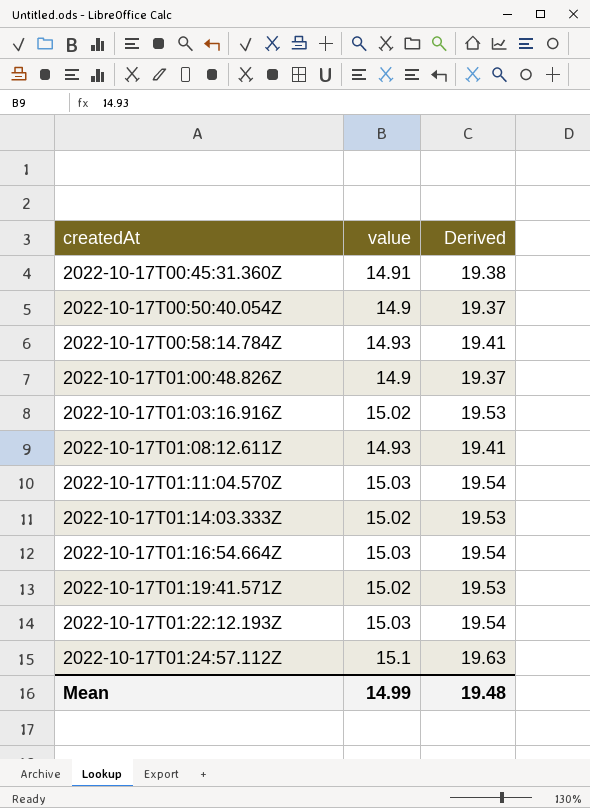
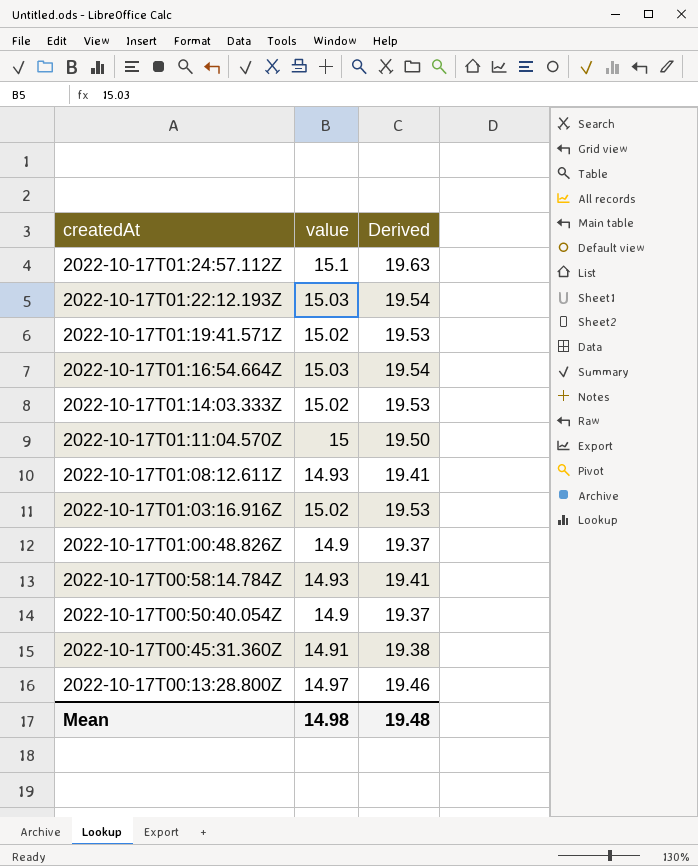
row order: createdAt ascending -> createdAt descending
2022-10-17T01:11:04.570Z | value: 15.03 -> 15
2022-10-17T01:11:04.570Z | Derived: 19.54 -> 19.50
row 2022-10-17T00:13:28.800Z: none -> 14.97 | 19.46
Mean | value: 14.99 -> 14.98

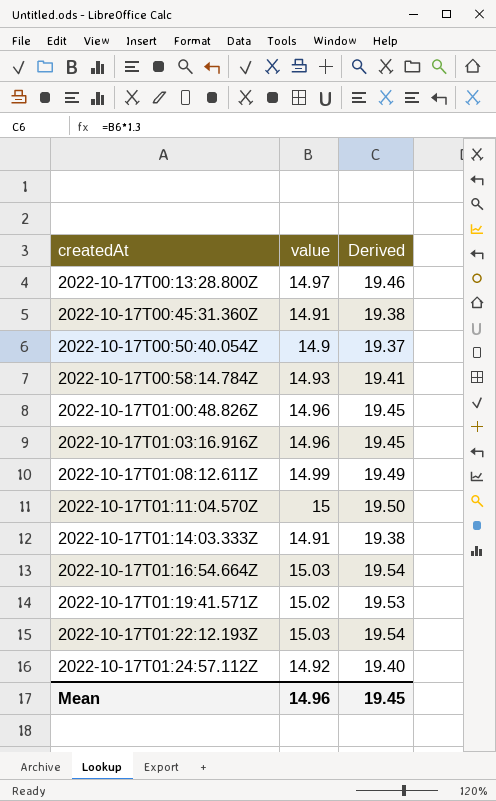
row order: createdAt descending -> createdAt ascending
2022-10-17T01:00:48.826Z | value: 14.9 -> 14.96
2022-10-17T01:00:48.826Z | Derived: 19.37 -> 19.45
2022-10-17T01:03:16.916Z | value: 15.02 -> 14.96
2022-10-17T01:03:16.916Z | Derived: 19.53 -> 19.45
2022-10-17T01:08:12.611Z | value: 14.93 -> 14.99
2022-10-17T01:08:12.611Z | Derived: 19.41 -> 19.49
2022-10-17T01:14:03.333Z | value: 15.02 -> 14.91
2022-10-17T01:14:03.333Z | Derived: 19.53 -> 19.38
2022-10-17T01:24:57.112Z | value: 15.1 -> 14.92
2022-10-17T01:24:57.112Z | Derived: 19.63 -> 19.40
Mean | value: 14.98 -> 14.96
Mean | Derived: 19.48 -> 19.45

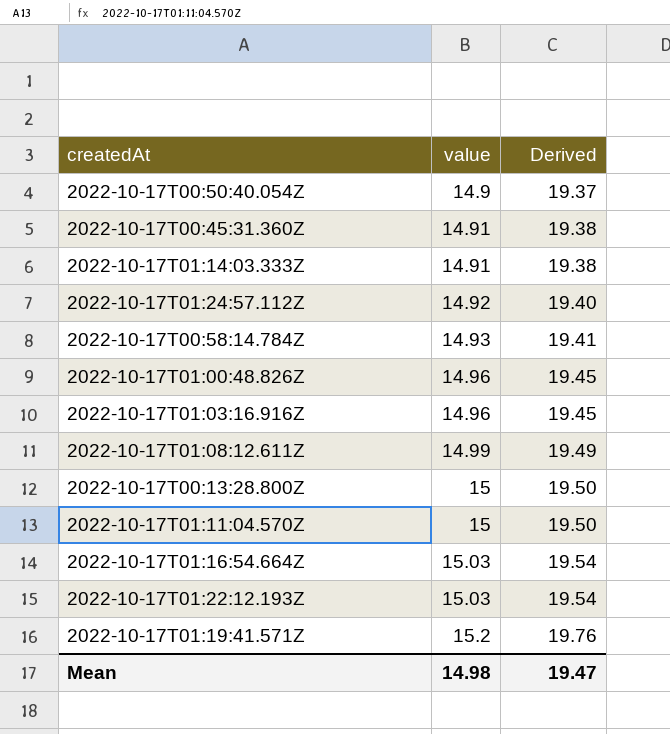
row order: createdAt ascending -> value ascending
2022-10-17T00:13:28.800Z | value: 14.97 -> 15
2022-10-17T00:13:28.800Z | Derived: 19.46 -> 19.50
2022-10-17T01:19:41.571Z | value: 15.02 -> 15.2
2022-10-17T01:19:41.571Z | Derived: 19.53 -> 19.76
Mean | value: 14.96 -> 14.98
Mean | Derived: 19.45 -> 19.47

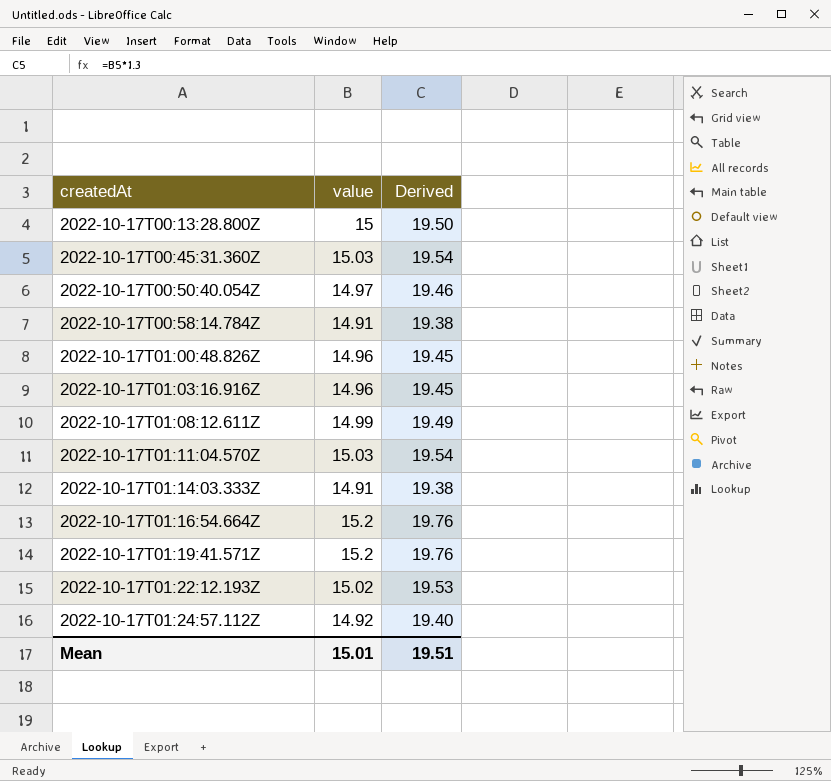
row order: value ascending -> createdAt ascending
2022-10-17T00:45:31.360Z | value: 14.91 -> 15.03
2022-10-17T00:45:31.360Z | Derived: 19.38 -> 19.54
2022-10-17T00:50:40.054Z | value: 14.9 -> 14.97
2022-10-17T00:50:40.054Z | Derived: 19.37 -> 19.46
2022-10-17T00:58:14.784Z | value: 14.93 -> 14.91
2022-10-17T00:58:14.784Z | Derived: 19.41 -> 19.38
2022-10-17T01:11:04.570Z | value: 15 -> 15.03
2022-10-17T01:11:04.570Z | Derived: 19.50 -> 19.54
2022-10-17T01:16:54.664Z | value: 15.03 -> 15.2
2022-10-17T01:16:54.664Z | Derived: 19.54 -> 19.76
2022-10-17T01:22:12.193Z | value: 15.03 -> 15.02
2022-10-17T01:22:12.193Z | Derived: 19.54 -> 19.53
Mean | value: 14.98 -> 15.01
Mean | Derived: 19.47 -> 19.51

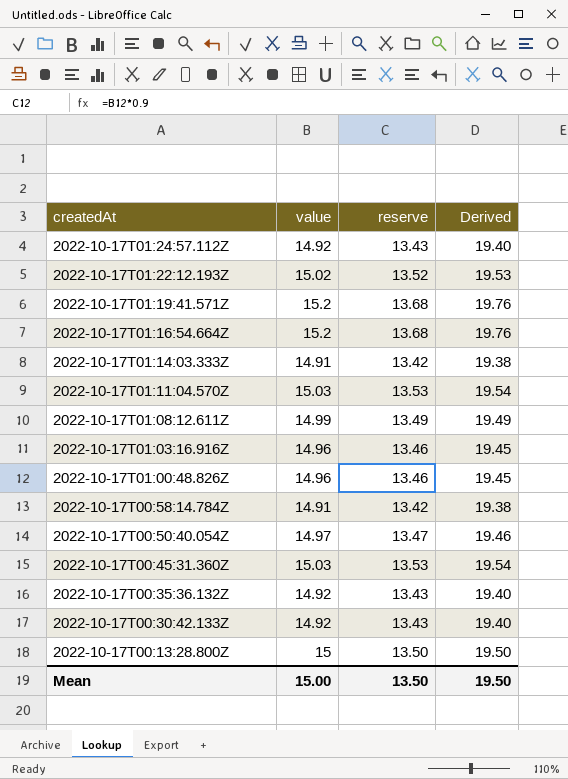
row order: createdAt ascending -> createdAt descending
column reserve | formula: none -> [value] * 0.9
row 2022-10-17T00:35:36.132Z: none -> 14.92 | 13.43 | 19.40
row 2022-10-17T00:30:42.133Z: none -> 14.92 | 13.43 | 19.40
Mean | value: 15.01 -> 15.00
Mean | Derived: 19.51 -> 19.50

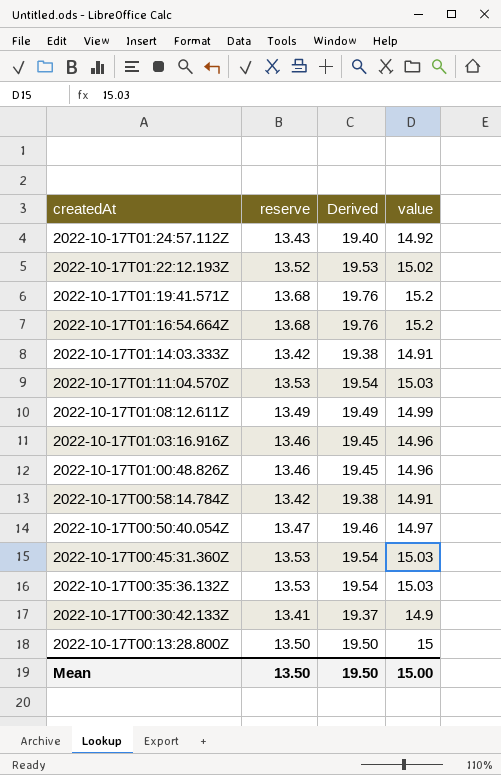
column value | position: 2 -> 4
2022-10-17T00:35:36.132Z | reserve: 13.43 -> 13.53
2022-10-17T00:35:36.132Z | Derived: 19.40 -> 19.54
2022-10-17T00:35:36.132Z | value: 14.92 -> 15.03
2022-10-17T00:30:42.133Z | reserve: 13.43 -> 13.41
2022-10-17T00:30:42.133Z | Derived: 19.40 -> 19.37
2022-10-17T00:30:42.133Z | value: 14.92 -> 14.9

